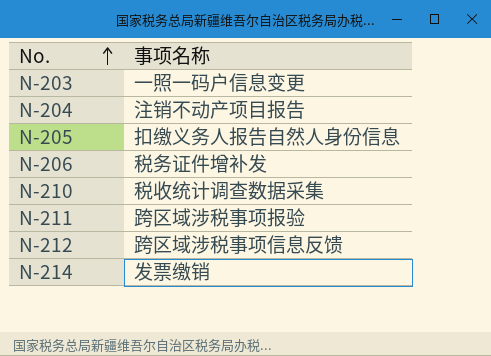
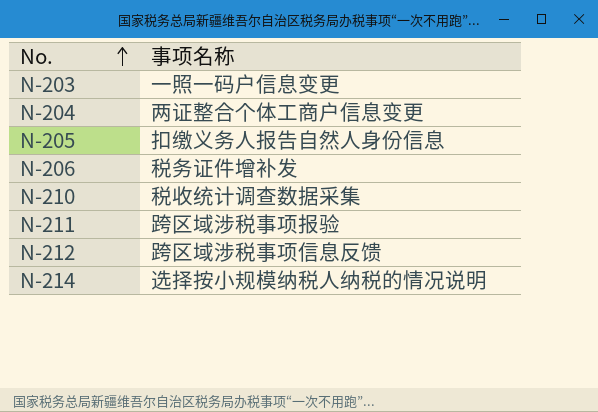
N-204 | 事项名称: 注销不动产项目报告 -> 两证整合个体工商户信息变更
N-214 | 事项名称: 发票缴销 -> 选择按小规模纳税人纳税的情况说明

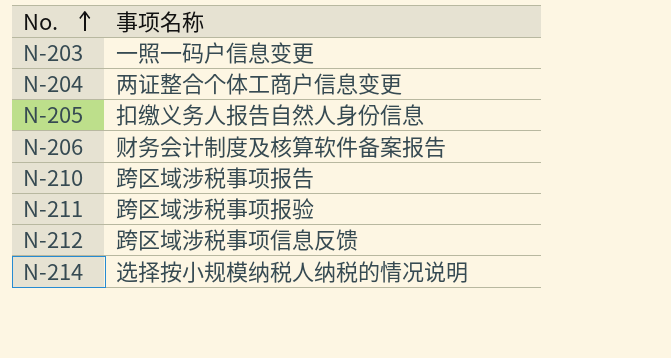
N-206 | 事项名称: 税务证件增补发 -> 财务会计制度及核算软件备案报告
N-210 | 事项名称: 税收统计调查数据采集 -> 跨区域涉税事项报告

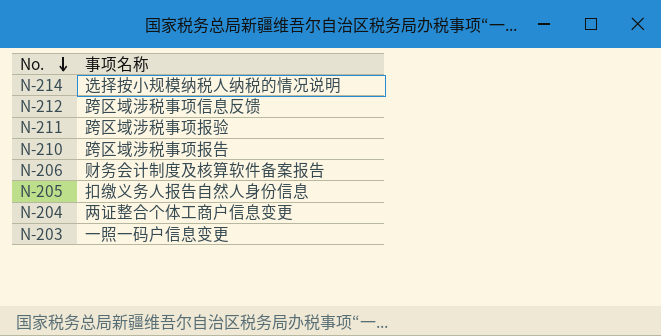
row order: No. ascending -> No. descending

